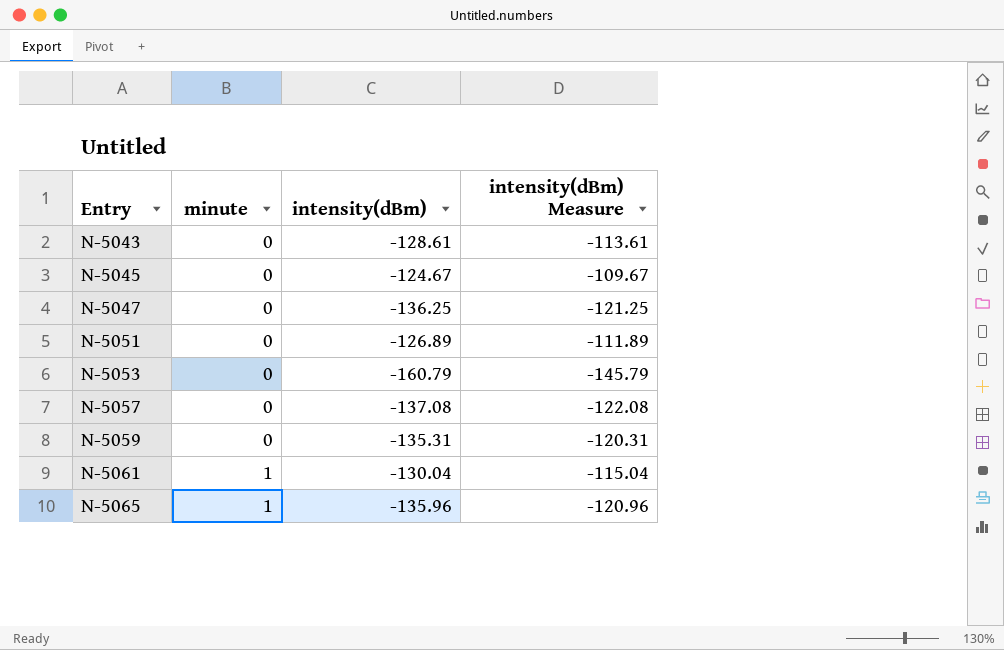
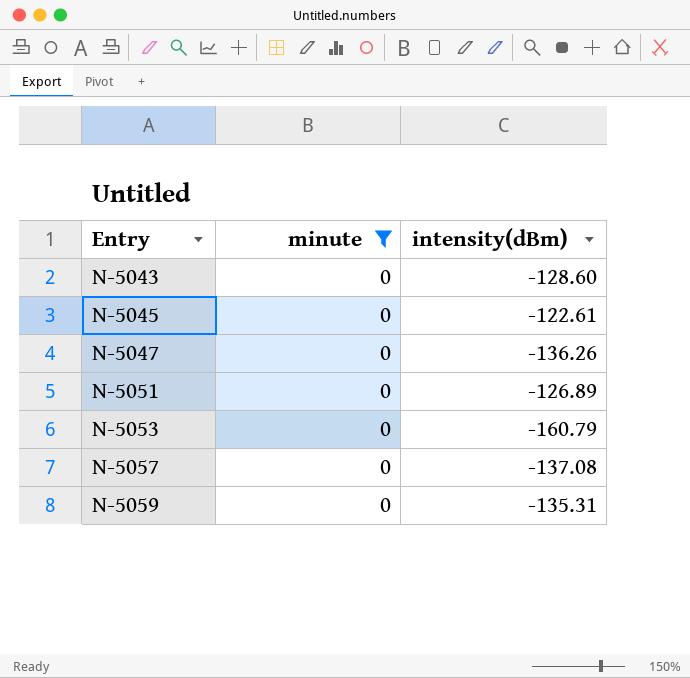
filter: none -> minute = 0
column intensity(dBm) Measure | formula: [intensity(dBm)] + 15 -> none
N-5043 | intensity(dBm): -128.61 -> -128.60
N-5045 | intensity(dBm): -124.67 -> -122.61
N-5047 | intensity(dBm): -136.25 -> -136.26

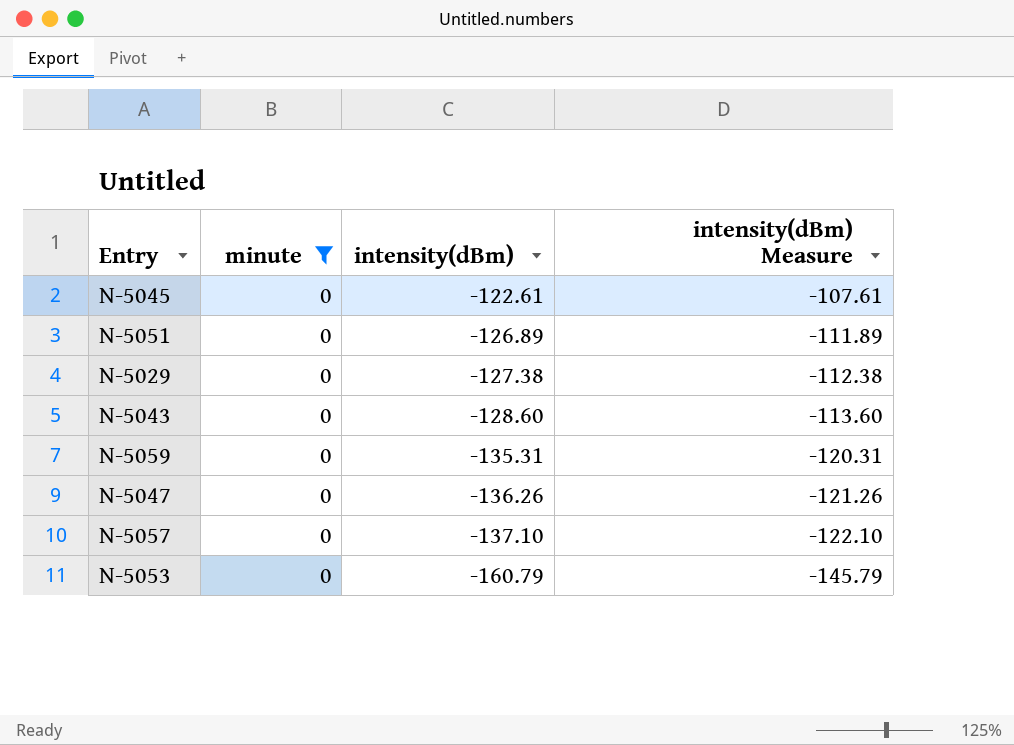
row order: Entry ascending -> intensity(dBm) descending
column intensity(dBm) Measure | formula: none -> [intensity(dBm)] + 15
row N-5029: none -> 0 | -127.38 | -112.38
N-5057 | intensity(dBm): -137.08 -> -137.10

